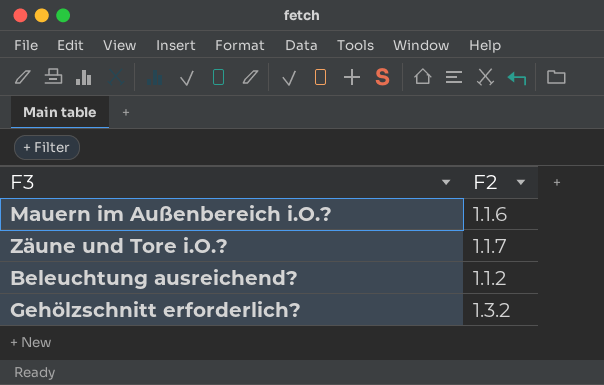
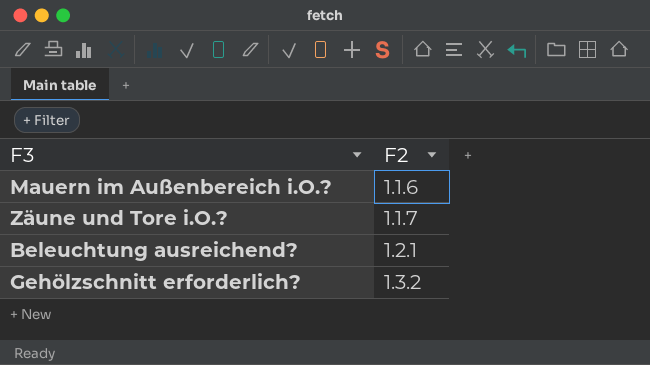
Beleuchtung ausreichend? | F2: 1.1.2 -> 1.2.1

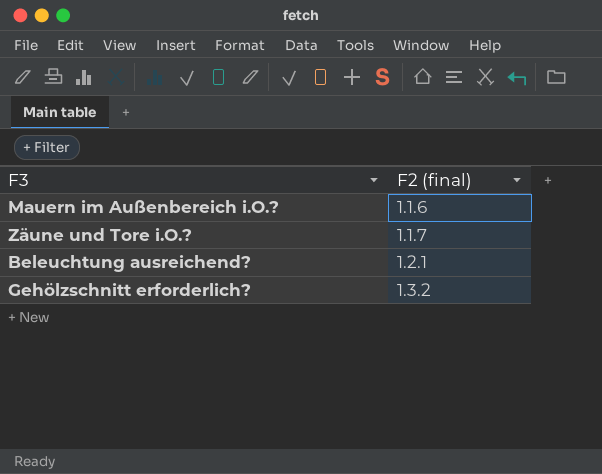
column name: F2 -> F2 (final)

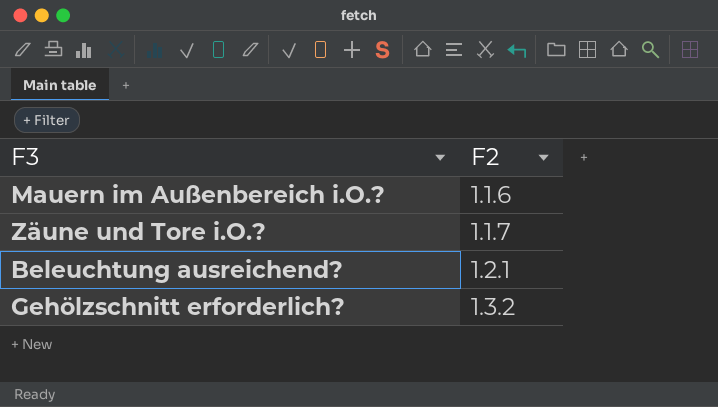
column name: F2 (final) -> F2

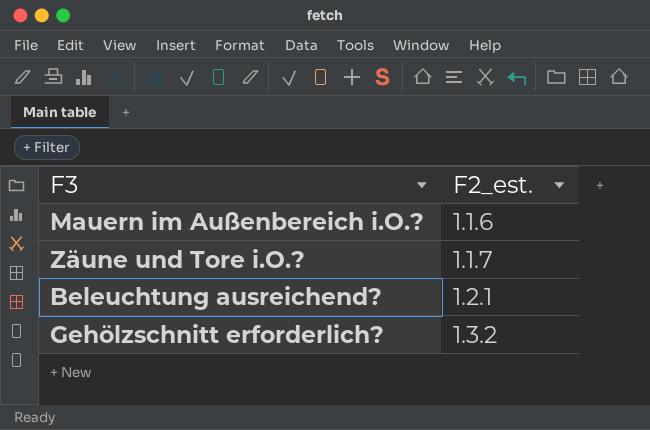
column name: F2 -> F2_est.

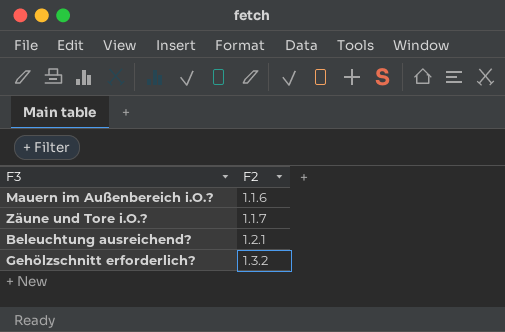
column name: F2_est. -> F2

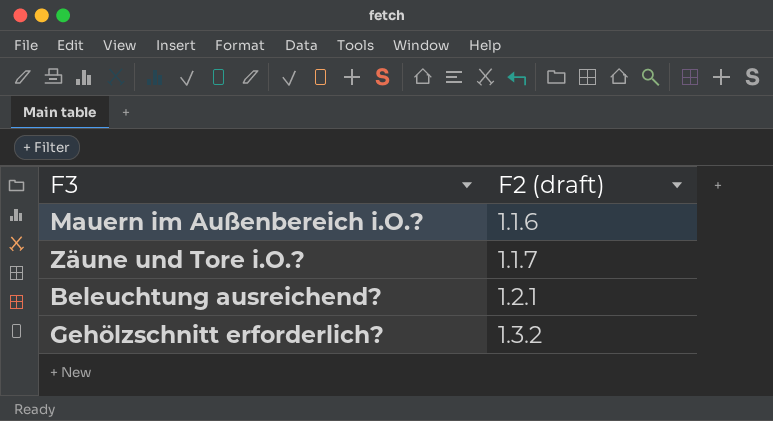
column name: F2 -> F2 (draft)

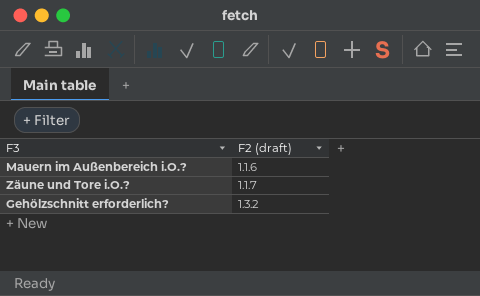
row Beleuchtung ausreichend?: 1.2.1 -> none

